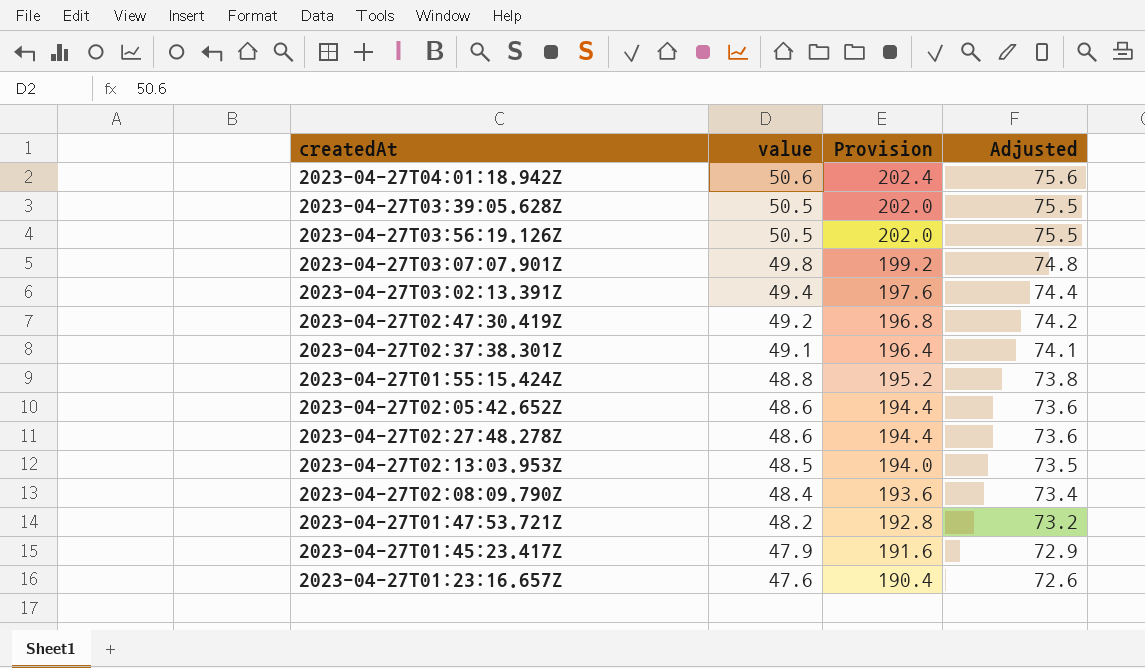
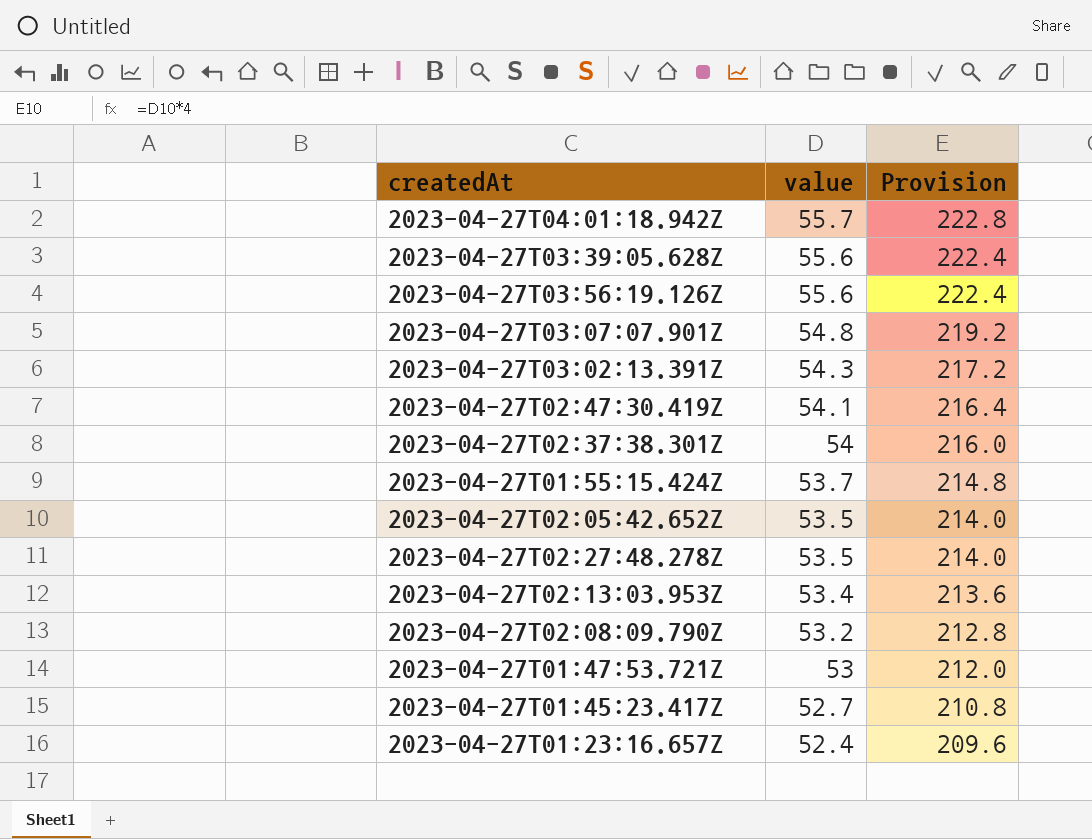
column Adjusted | formula: [value] + 25 -> none
2023-04-27T04:01:18.942Z | value: 50.6 -> 55.7
2023-04-27T04:01:18.942Z | Provision: 202.4 -> 222.8
2023-04-27T03:39:05.628Z | value: 50.5 -> 55.6
2023-04-27T03:39:05.628Z | Provision: 202.0 -> 222.4
2023-04-27T03:56:19.126Z | value: 50.5 -> 55.6
2023-04-27T03:56:19.126Z | Provision: 202.0 -> 222.4
2023-04-27T03:07:07.901Z | value: 49.8 -> 54.8
2023-04-27T03:07:07.901Z | Provision: 199.2 -> 219.2
2023-04-27T03:02:13.391Z | value: 49.4 -> 54.3
2023-04-27T03:02:13.391Z | Provision: 197.6 -> 217.2
2023-04-27T02:47:30.419Z | value: 49.2 -> 54.1
2023-04-27T02:47:30.419Z | Provision: 196.8 -> 216.4
2023-04-27T02:37:38.301Z | value: 49.1 -> 54
2023-04-27T02:37:38.301Z | Provision: 196.4 -> 216.0
2023-04-27T01:55:15.424Z | value: 48.8 -> 53.7
2023-04-27T01:55:15.424Z | Provision: 195.2 -> 214.8
2023-04-27T02:05:42.652Z | value: 48.6 -> 53.5
2023-04-27T02:05:42.652Z | Provision: 194.4 -> 214.0
2023-04-27T02:27:48.278Z | value: 48.6 -> 53.5
2023-04-27T02:27:48.278Z | Provision: 194.4 -> 214.0
2023-04-27T02:13:03.953Z | value: 48.5 -> 53.4
2023-04-27T02:13:03.953Z | Provision: 194.0 -> 213.6
2023-04-27T02:08:09.790Z | value: 48.4 -> 53.2
2023-04-27T02:08:09.790Z | Provision: 193.6 -> 212.8
2023-04-27T01:47:53.721Z | value: 48.2 -> 53
2023-04-27T01:47:53.721Z | Provision: 192.8 -> 212.0
2023-04-27T01:45:23.417Z | value: 47.9 -> 52.7
2023-04-27T01:45:23.417Z | Provision: 191.6 -> 210.8
2023-04-27T01:23:16.657Z | value: 47.6 -> 52.4
2023-04-27T01:23:16.657Z | Provision: 190.4 -> 209.6

